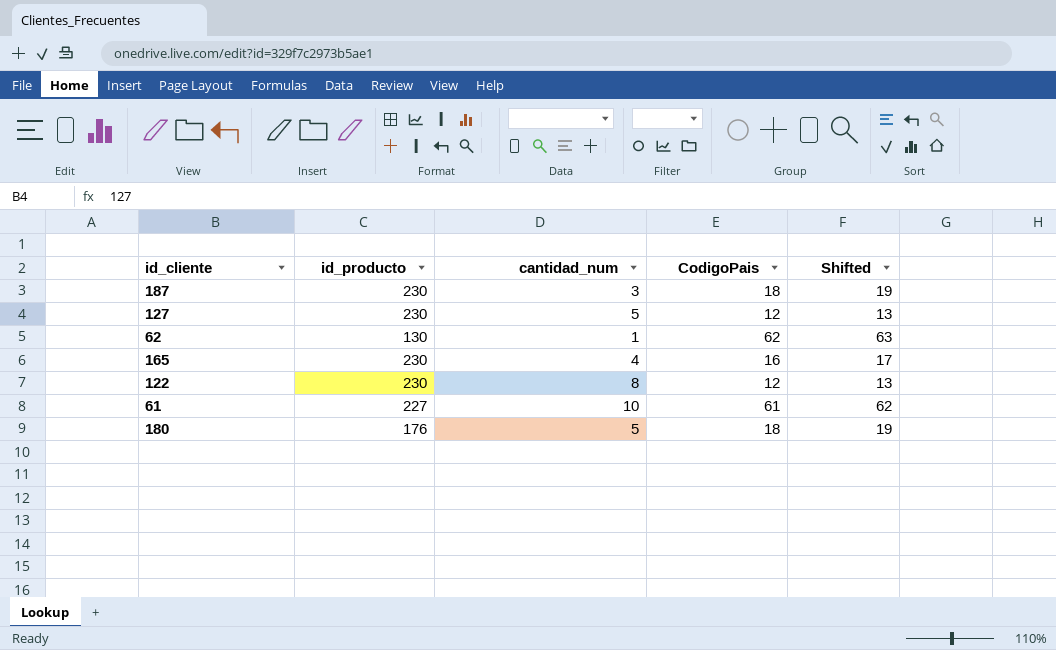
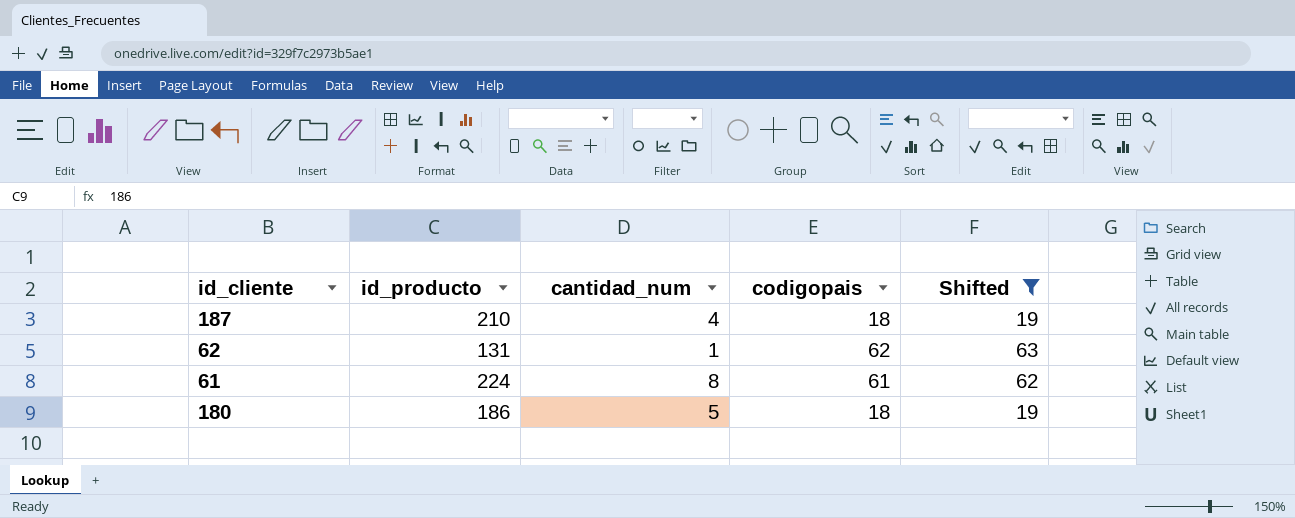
filter: none -> Shifted >= 19
column name: CodigoPais -> codigopais
187 | id_producto: 230 -> 210
187 | cantidad_num: 3 -> 4
62 | id_producto: 130 -> 131
61 | id_producto: 227 -> 224
61 | cantidad_num: 10 -> 8
180 | id_producto: 176 -> 186

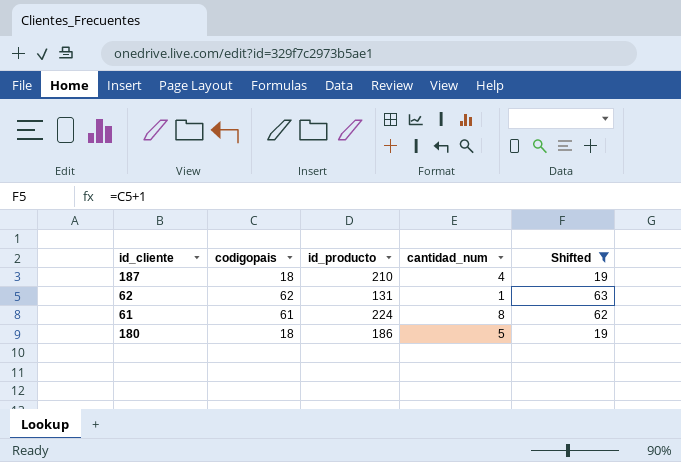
column codigopais | position: 4 -> 2

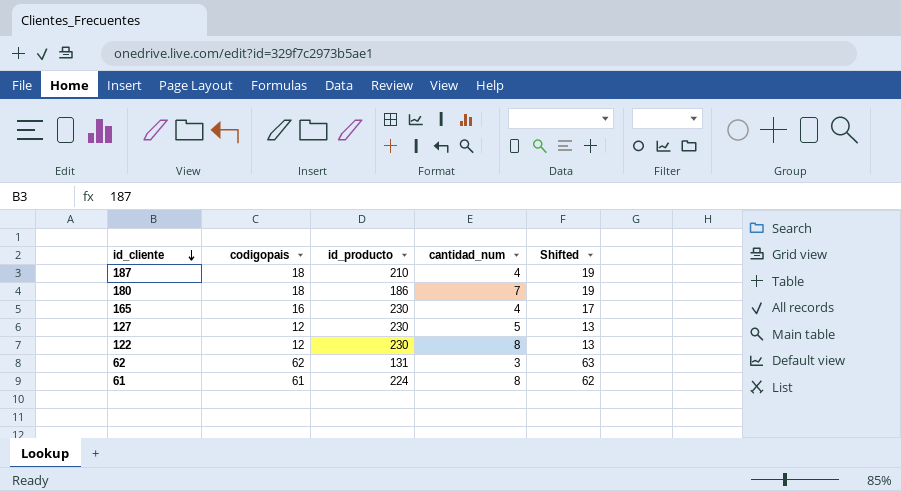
filter: Shifted >= 19 -> none
row order: none -> id_cliente descending
180 | cantidad_num: 5 -> 7
62 | cantidad_num: 1 -> 3

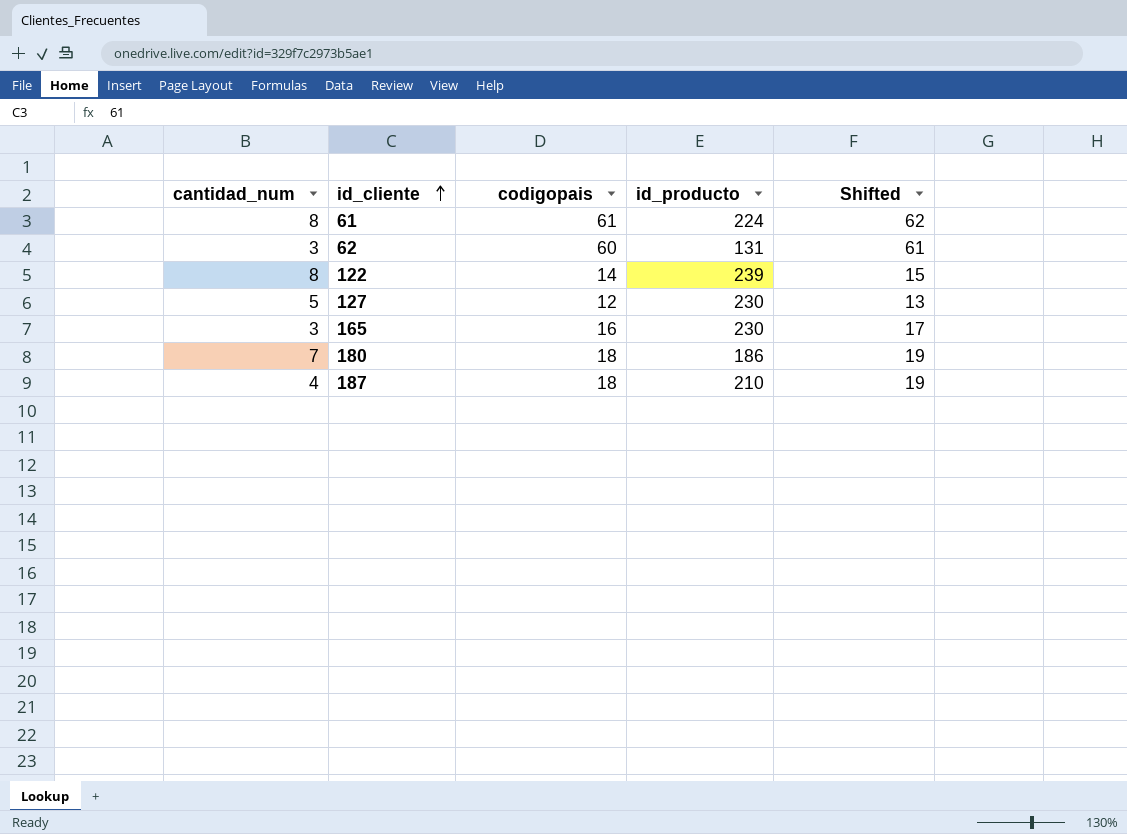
row order: id_cliente descending -> id_cliente ascending
column cantidad_num | position: 4 -> 1
62 | codigopais: 62 -> 60
62 | Shifted: 63 -> 61
122 | codigopais: 12 -> 14
122 | id_producto: 230 -> 239
122 | Shifted: 13 -> 15
165 | cantidad_num: 4 -> 3

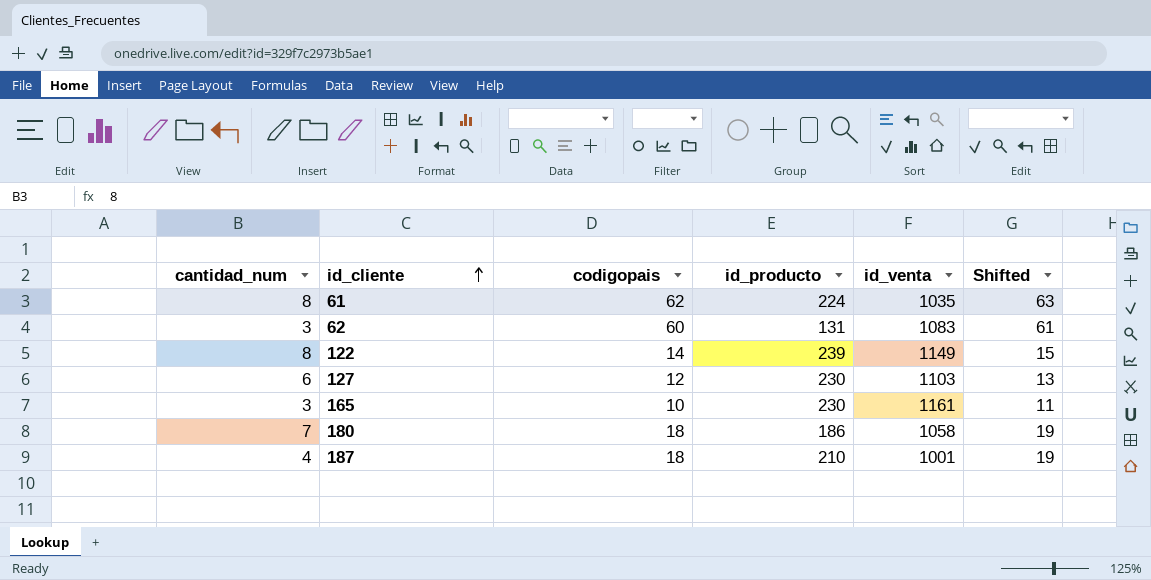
column id_venta | position: none -> 5
61 | codigopais: 61 -> 62
61 | Shifted: 62 -> 63
127 | cantidad_num: 5 -> 6
165 | codigopais: 16 -> 10
165 | Shifted: 17 -> 11

